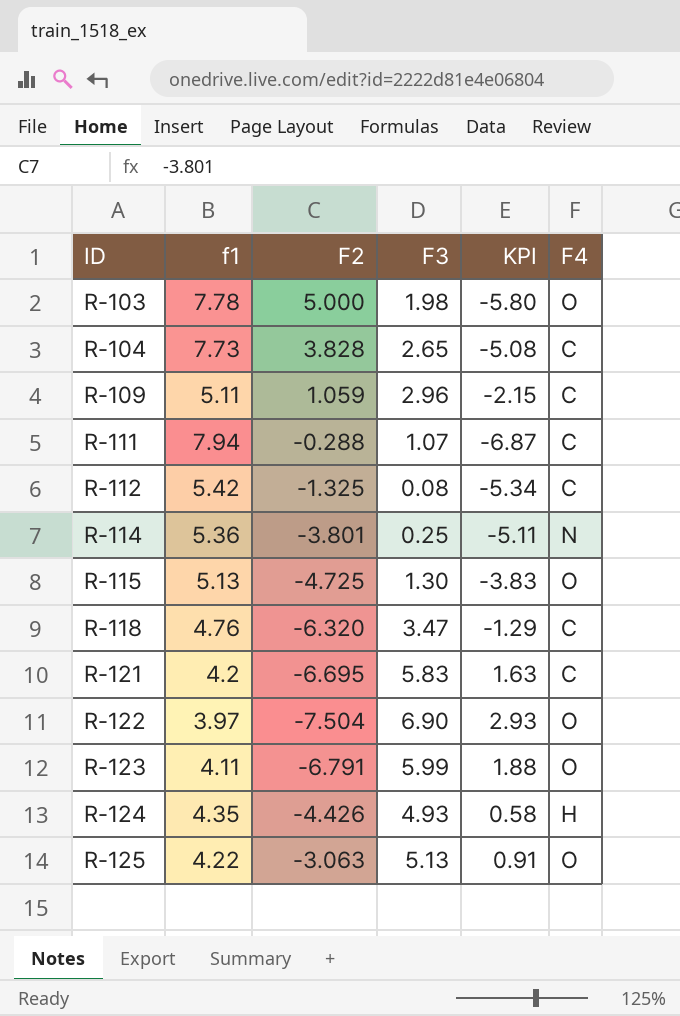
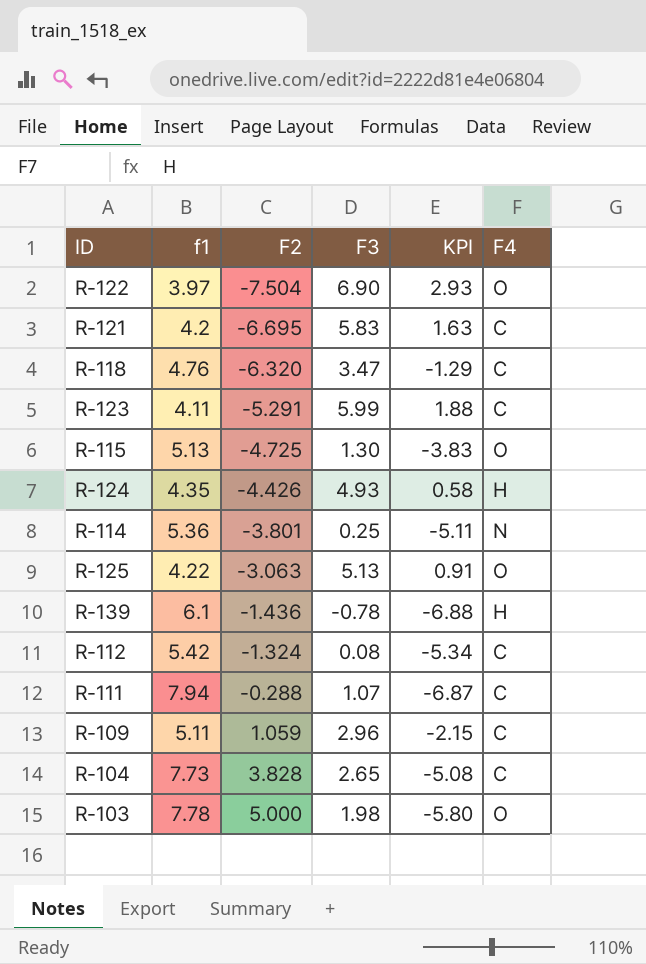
row order: ID ascending -> F2 ascending
R-123 | F2: -6.791 -> -5.291
R-123 | F4: O -> C
row R-139: none -> 6.1 | -1.436 | -0.78 | -6.88 | H
R-112 | F2: -1.325 -> -1.324

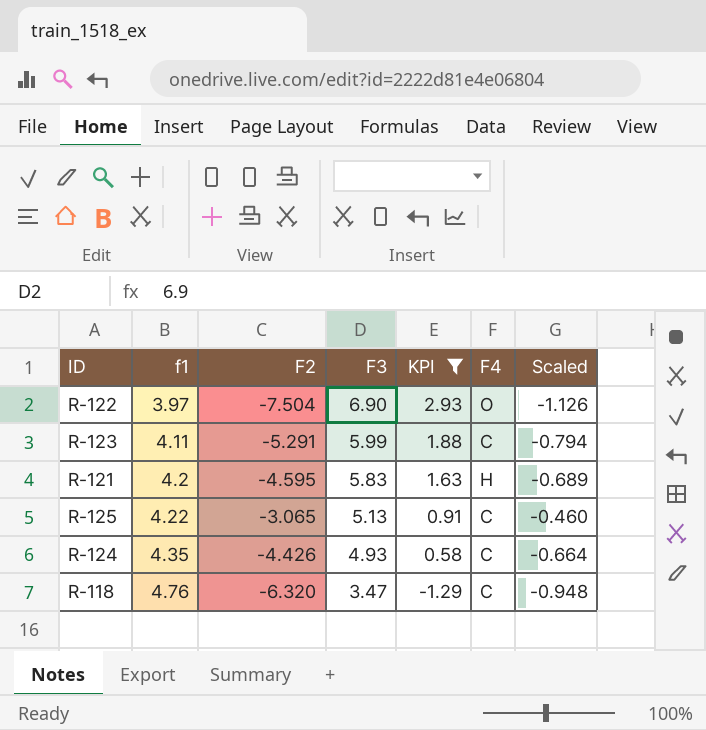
filter: none -> KPI >= -1.29
row order: F2 ascending -> f1 ascending
column Scaled | formula: none -> [F2] * 0.15
R-121 | F2: -6.695 -> -4.595
R-121 | F4: C -> H
R-125 | F2: -3.063 -> -3.065
R-125 | F4: O -> C
R-124 | F4: H -> C

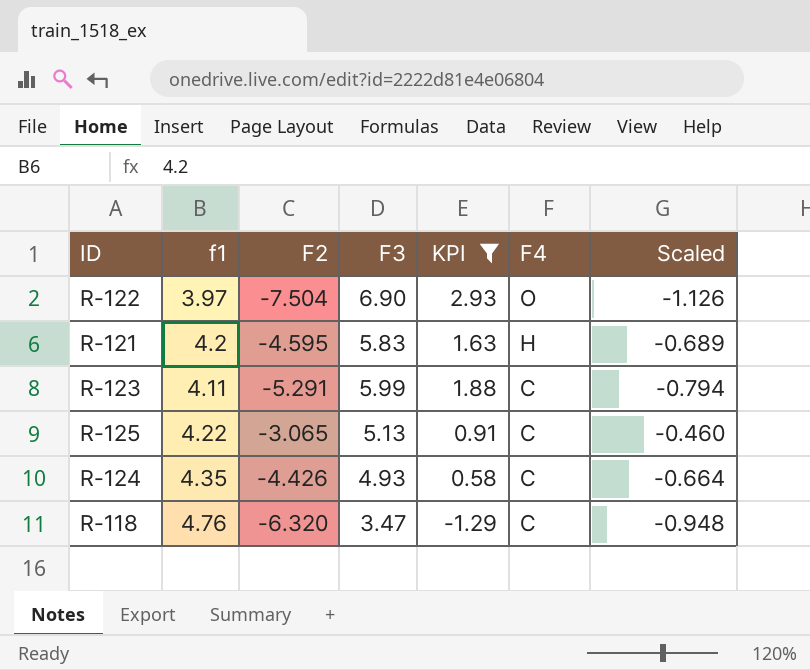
row order: f1 ascending -> F4 descending

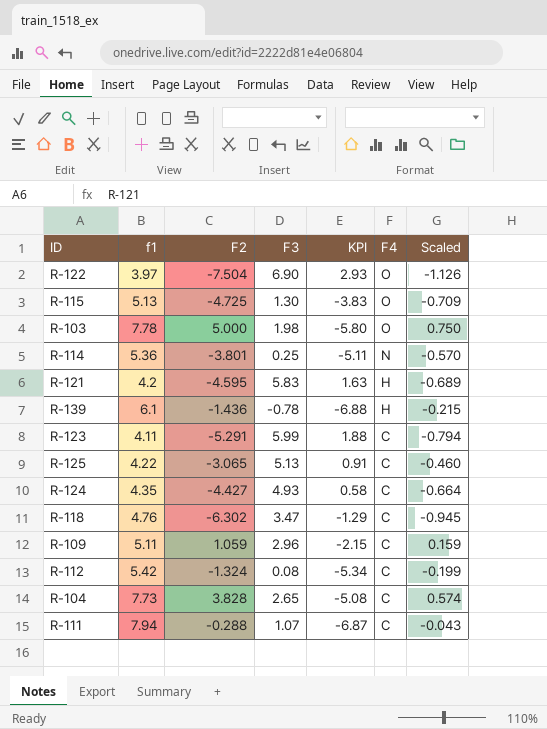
filter: KPI >= -1.29 -> none
R-124 | F2: -4.426 -> -4.427
R-118 | F2: -6.320 -> -6.302
R-118 | Scaled: -0.948 -> -0.945

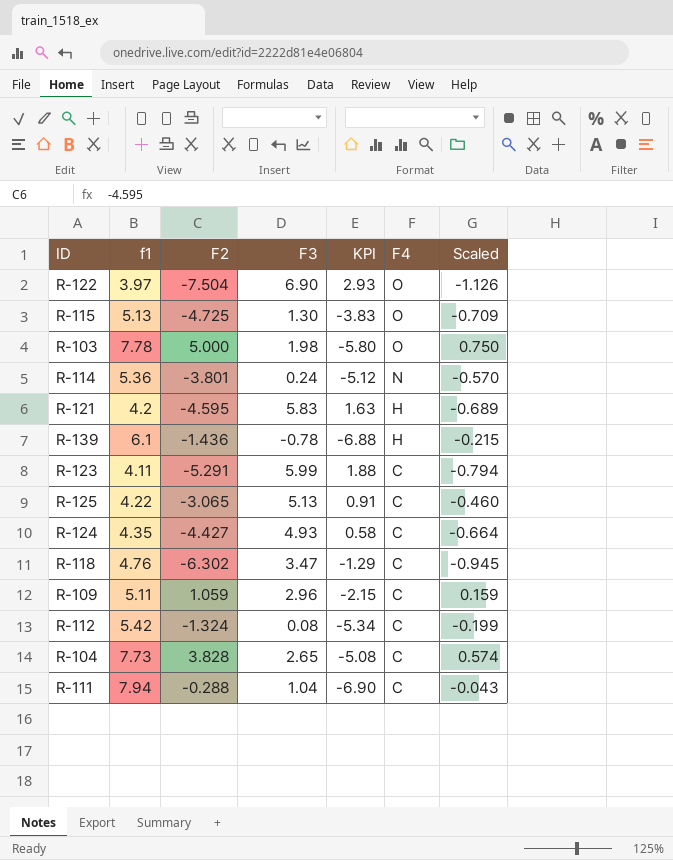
R-114 | F3: 0.25 -> 0.24
R-114 | KPI: -5.11 -> -5.12
R-111 | F3: 1.07 -> 1.04
R-111 | KPI: -6.87 -> -6.90

